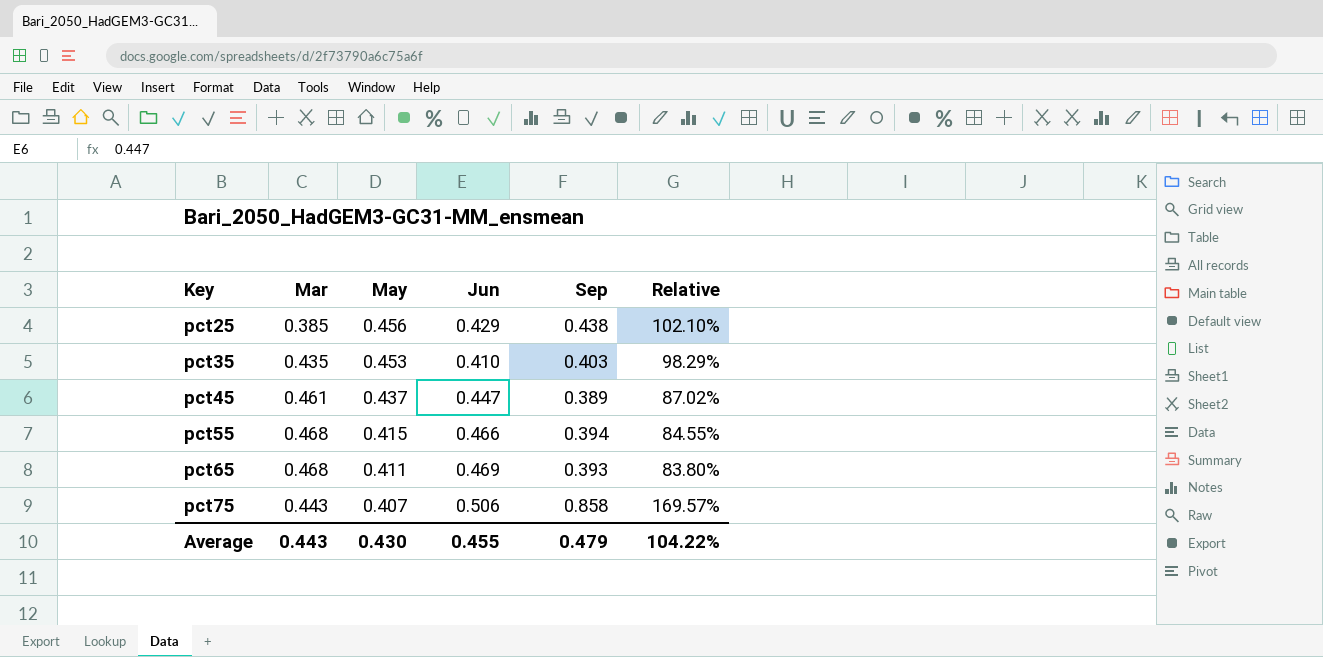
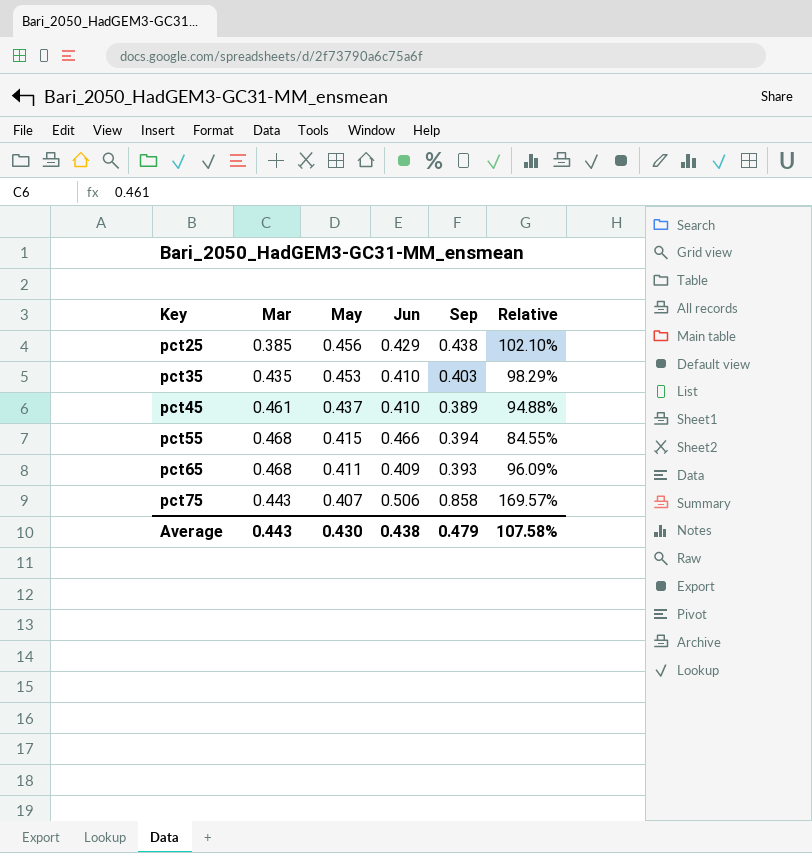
pct45 | Jun: 0.447 -> 0.410
pct45 | Relative: 87.02% -> 94.88%
pct65 | Jun: 0.469 -> 0.409
pct65 | Relative: 83.80% -> 96.09%
Average | Jun: 0.455 -> 0.438
Average | Relative: 104.22% -> 107.58%

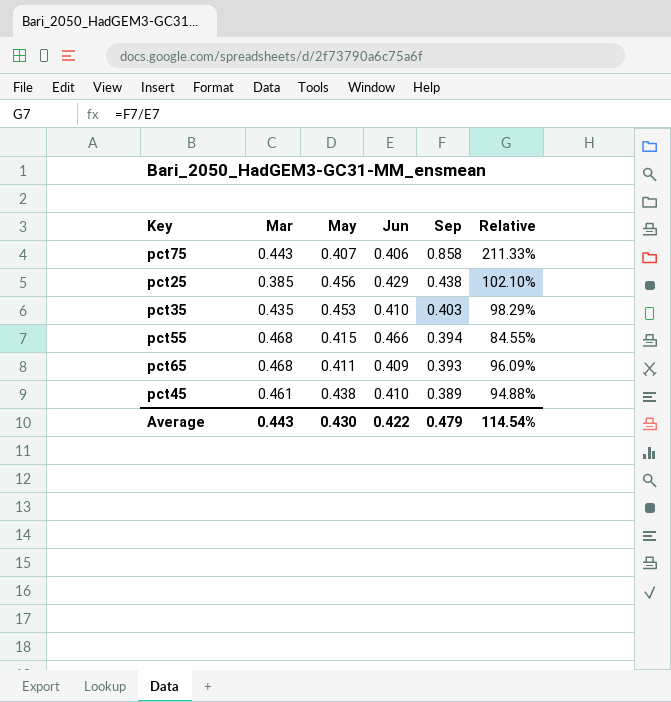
row order: Key ascending -> Sep descending
pct75 | Jun: 0.506 -> 0.406
pct75 | Relative: 169.57% -> 211.33%
pct45 | May: 0.437 -> 0.438
Average | Jun: 0.438 -> 0.422
Average | Relative: 107.58% -> 114.54%

